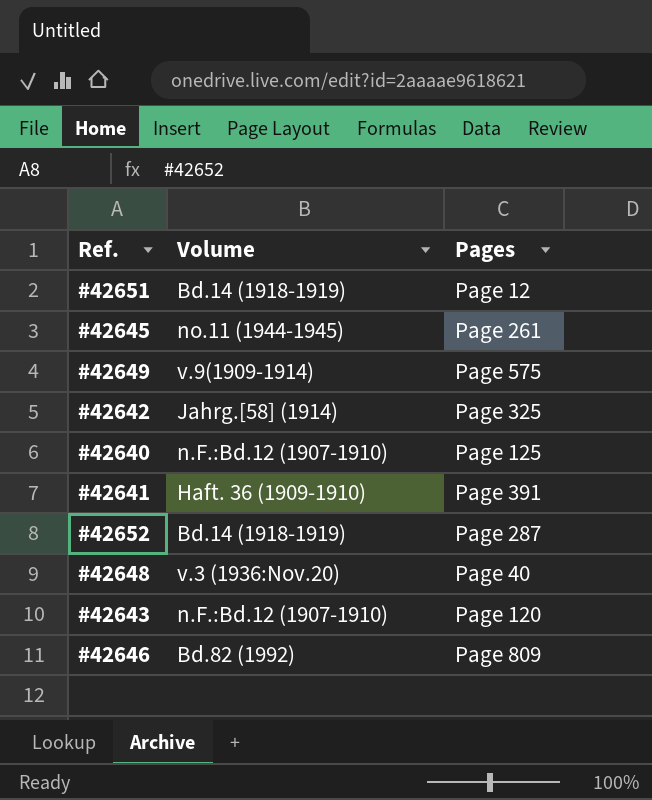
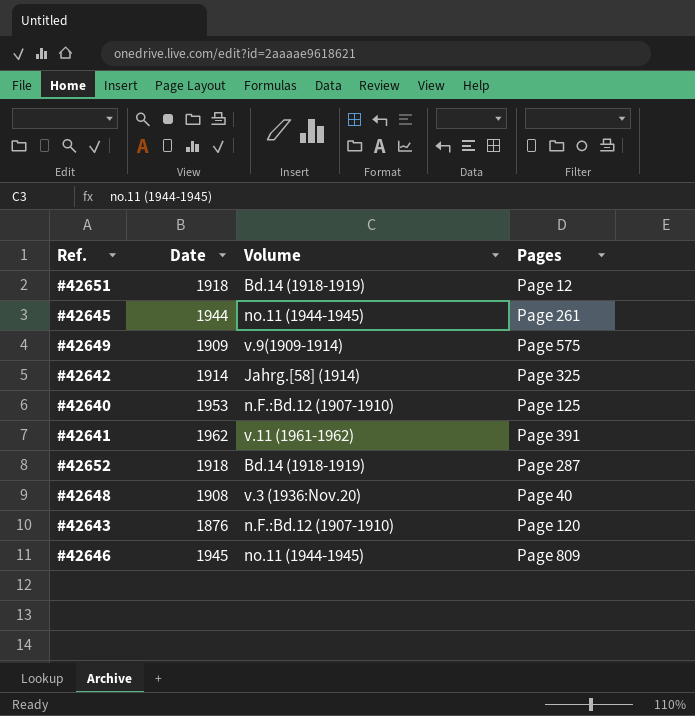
column Date | position: none -> 2
#42641 | Volume: Haft. 36 (1909-1910) -> v.11 (1961-1962)
#42646 | Volume: Bd.82 (1992) -> no.11 (1944-1945)

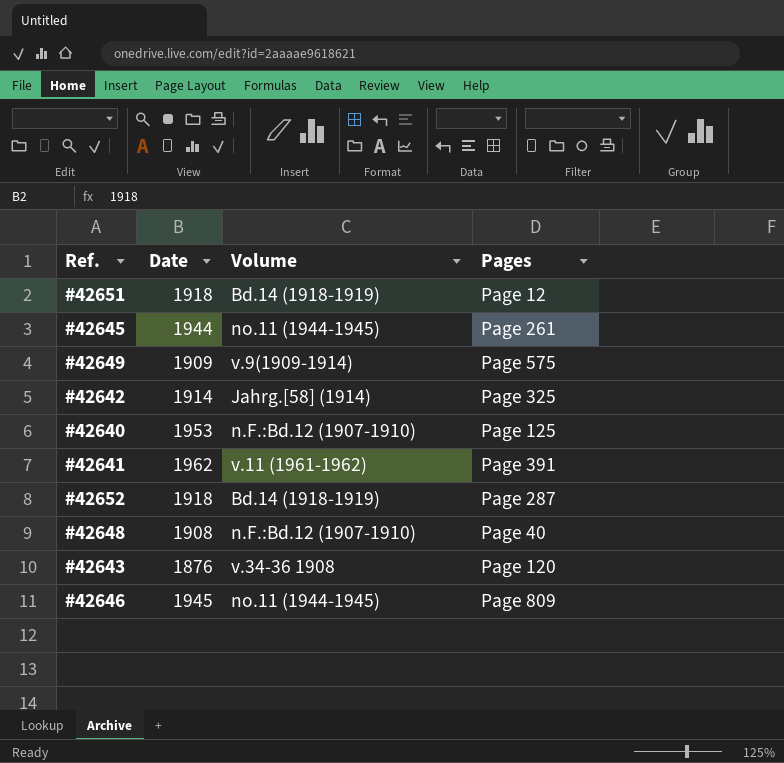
#42648 | Volume: v.3 (1936:Nov.20) -> n.F.:Bd.12 (1907-1910)
#42643 | Volume: n.F.:Bd.12 (1907-1910) -> v.34-36 1908

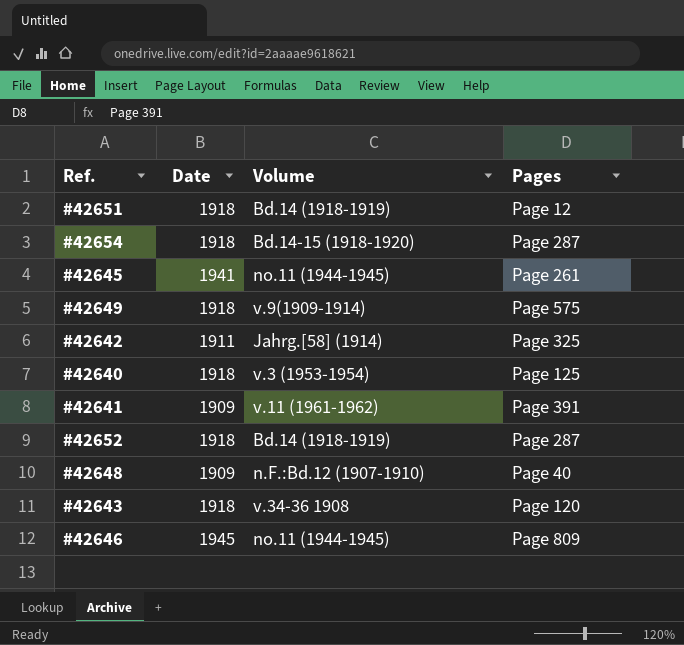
row #42654: none -> 1918 | Bd.14-15 (1918-1920) | Page 287
#42645 | Date: 1944 -> 1941
#42649 | Date: 1909 -> 1918
#42642 | Date: 1914 -> 1911
#42640 | Date: 1953 -> 1918
#42640 | Volume: n.F.:Bd.12 (1907-1910) -> v.3 (1953-1954)
#42641 | Date: 1962 -> 1909
#42648 | Date: 1908 -> 1909
#42643 | Date: 1876 -> 1918

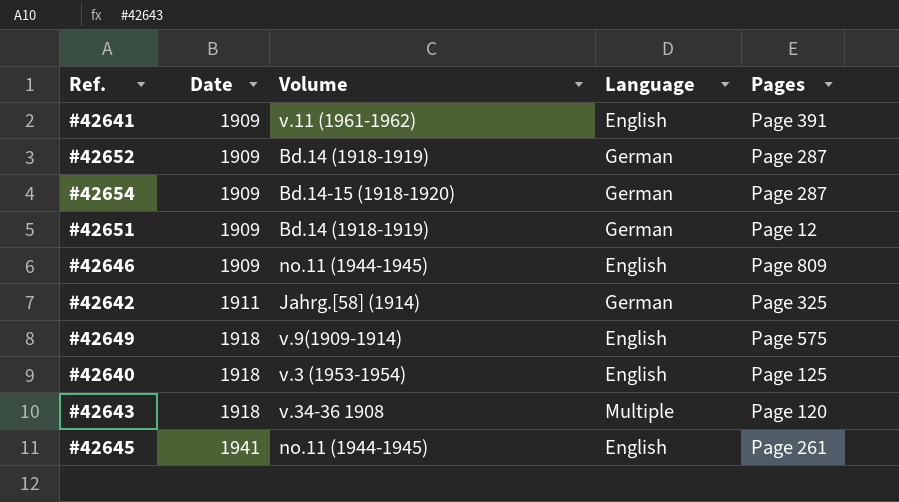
row order: none -> Date ascending
column Language | position: none -> 4
row #42648: 1909 | n.F.:Bd.12 (1907-1910) | Page 40 -> none
#42652 | Date: 1918 -> 1909
#42654 | Date: 1918 -> 1909
#42651 | Date: 1918 -> 1909
#42646 | Date: 1945 -> 1909

